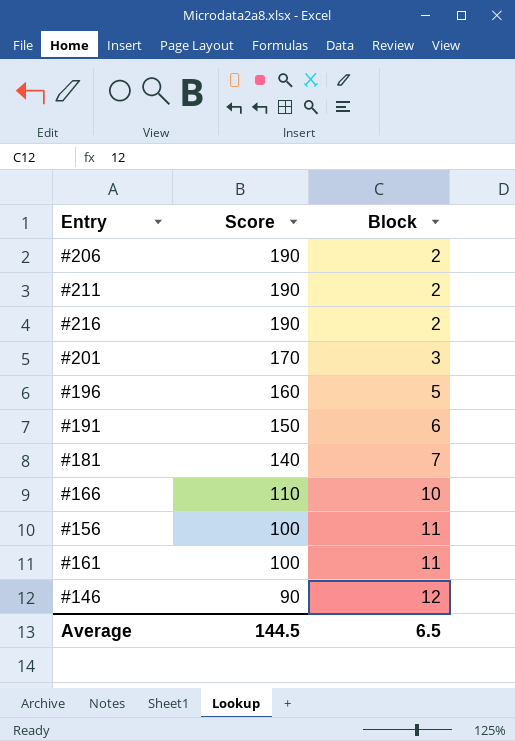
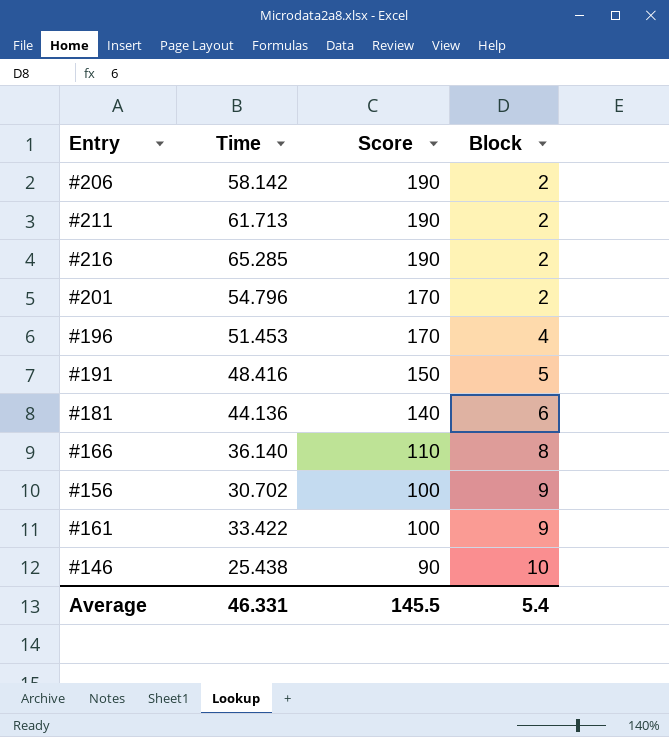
column Time | position: none -> 2
#201 | Block: 3 -> 2
#196 | Score: 160 -> 170
#196 | Block: 5 -> 4
#191 | Block: 6 -> 5
#181 | Block: 7 -> 6
#166 | Block: 10 -> 8
#156 | Block: 11 -> 9
#161 | Block: 11 -> 9
#146 | Block: 12 -> 10
Average | Score: 144.5 -> 145.5
Average | Block: 6.5 -> 5.4

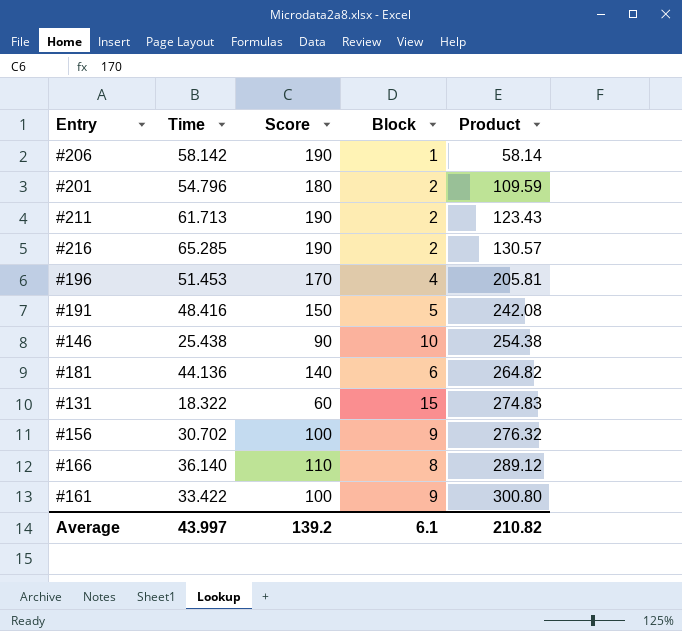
row order: Score descending -> Product ascending
column Product | formula: none -> [Time] * [Block]
#206 | Block: 2 -> 1
#201 | Score: 170 -> 180
row #131: none -> 18.322 | 60 | 15 | 274.83
Average | Time: 46.331 -> 43.997
Average | Score: 145.5 -> 139.2
Average | Block: 5.4 -> 6.1

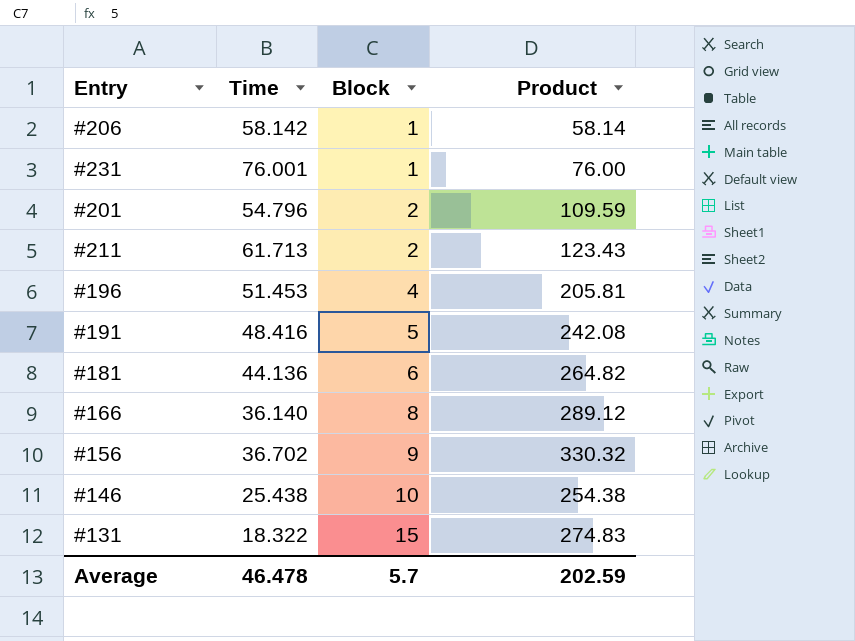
row order: Product ascending -> Block ascending
column Score | position: 3 -> none
row #216: 65.285 | 190 | 2 | 130.57 -> none
row #161: 33.422 | 100 | 9 | 300.80 -> none
row #231: none -> 76.001 | 1 | 76.00
#156 | Time: 30.702 -> 36.702
#156 | Product: 276.32 -> 330.32
Average | Time: 43.997 -> 46.478
Average | Block: 6.1 -> 5.7
Average | Product: 210.82 -> 202.59

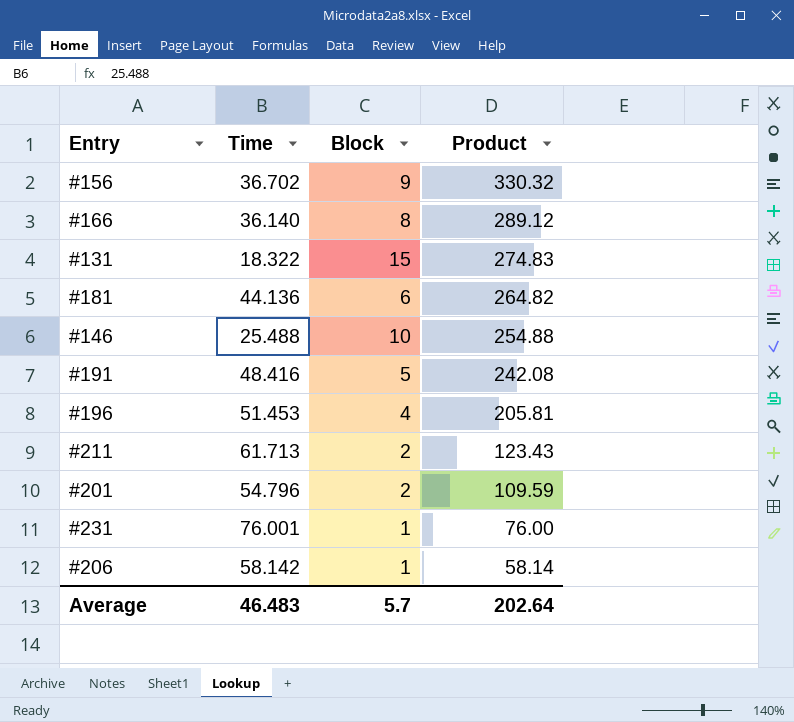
row order: Block ascending -> Product descending
#146 | Time: 25.438 -> 25.488
#146 | Product: 254.38 -> 254.88
Average | Time: 46.478 -> 46.483
Average | Product: 202.59 -> 202.64

